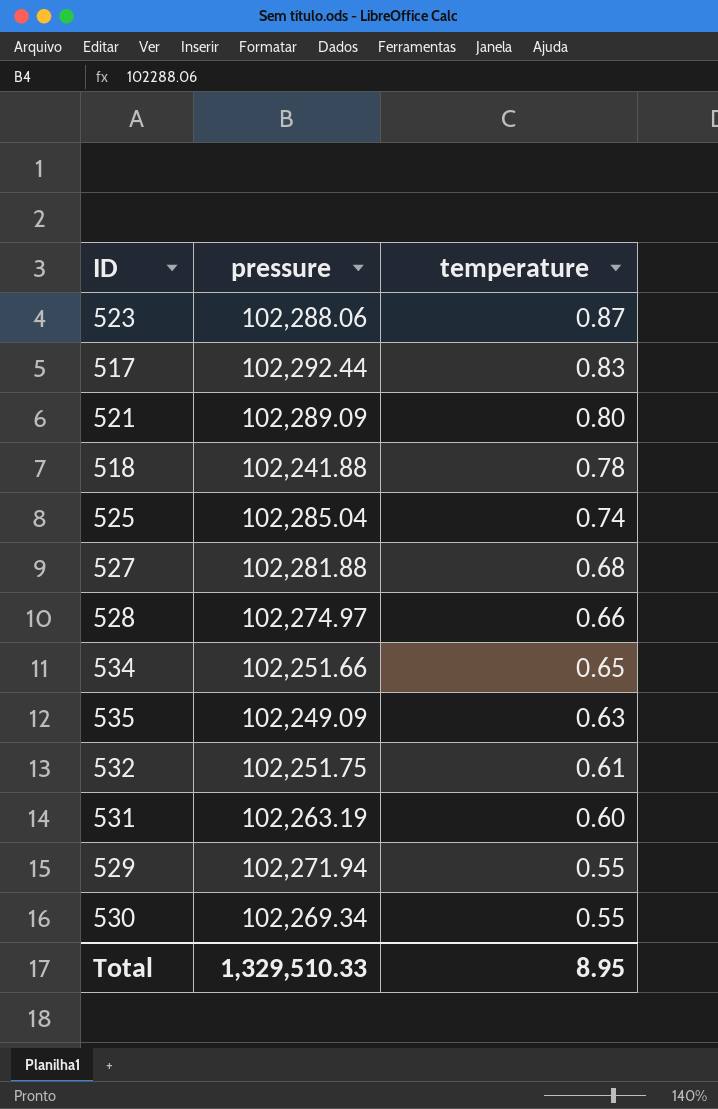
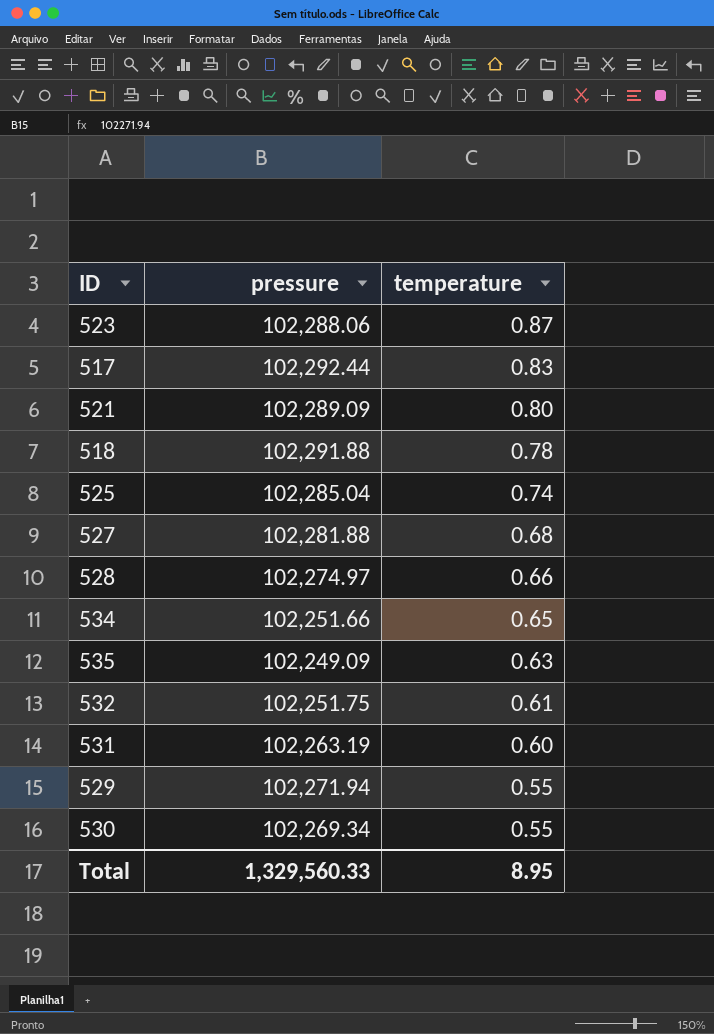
518 | pressure: 102,241.88 -> 102,291.88
Total | pressure: 1,329,510.33 -> 1,329,560.33

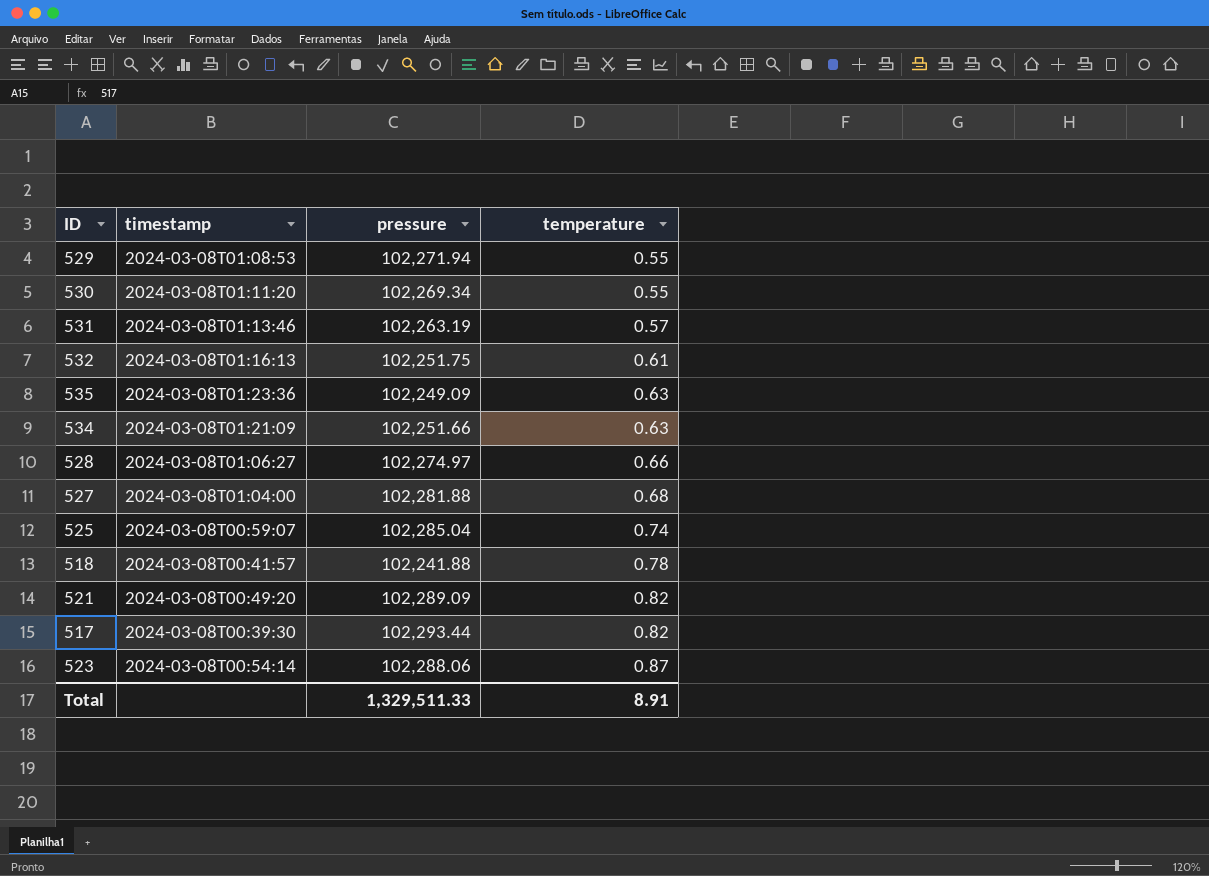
row order: temperature descending -> temperature ascending
column timestamp | position: none -> 2
531 | temperature: 0.60 -> 0.57
534 | temperature: 0.65 -> 0.63
518 | pressure: 102,291.88 -> 102,241.88
521 | temperature: 0.80 -> 0.82
517 | pressure: 102,292.44 -> 102,293.44
517 | temperature: 0.83 -> 0.82
Total | pressure: 1,329,560.33 -> 1,329,511.33
Total | temperature: 8.95 -> 8.91

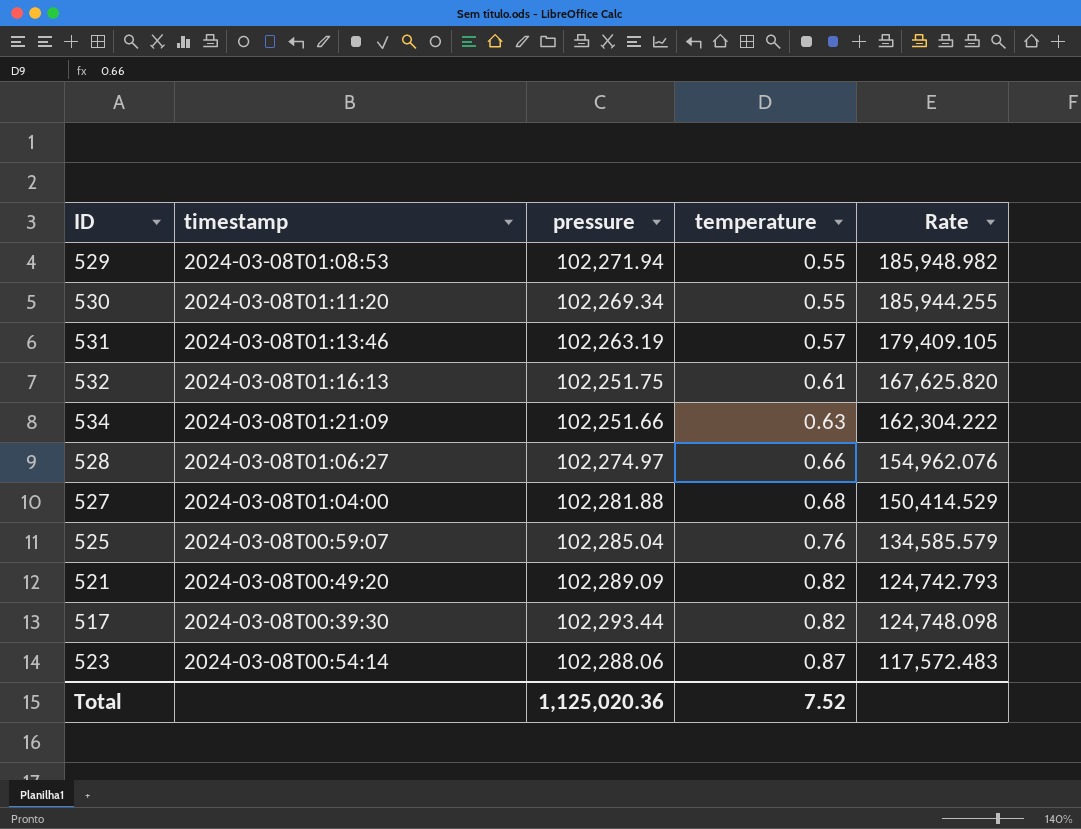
column Rate | formula: none -> [pressure] / [temperature]
row 535: 2024-03-08T01:23:36 | 102,249.09 | 0.63 -> none
row 518: 2024-03-08T00:41:57 | 102,241.88 | 0.78 -> none
525 | temperature: 0.74 -> 0.76
Total | pressure: 1,329,511.33 -> 1,125,020.36
Total | temperature: 8.91 -> 7.52

